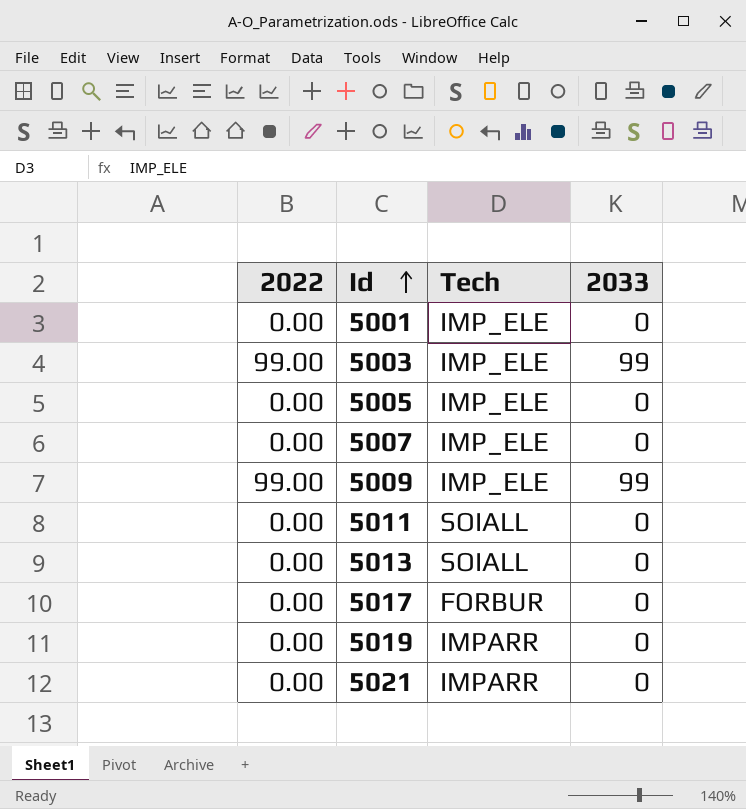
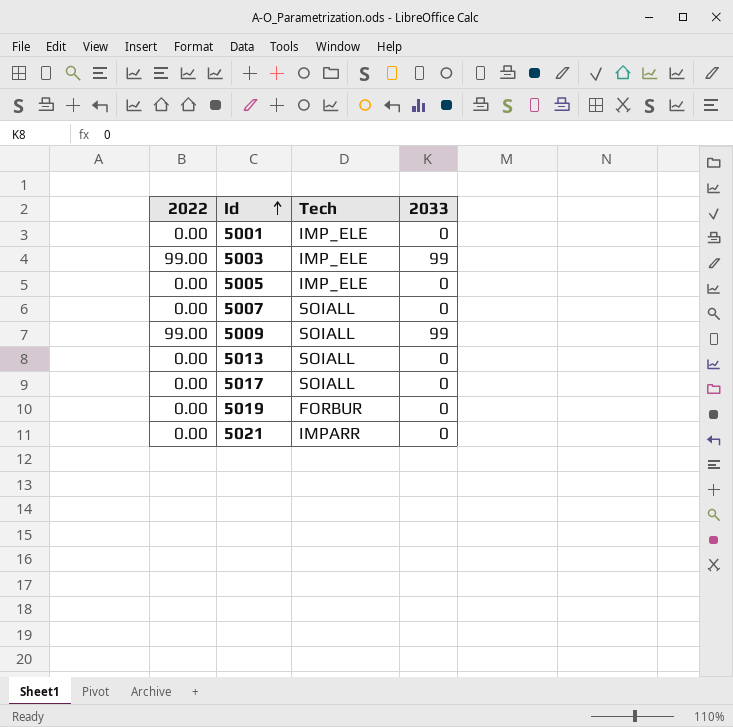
row 5011: 0.00 | SOIALL | 0 -> none
5007 | Tech: IMP_ELE -> SOIALL
5009 | Tech: IMP_ELE -> SOIALL
5017 | Tech: FORBUR -> SOIALL
5019 | Tech: IMPARR -> FORBUR

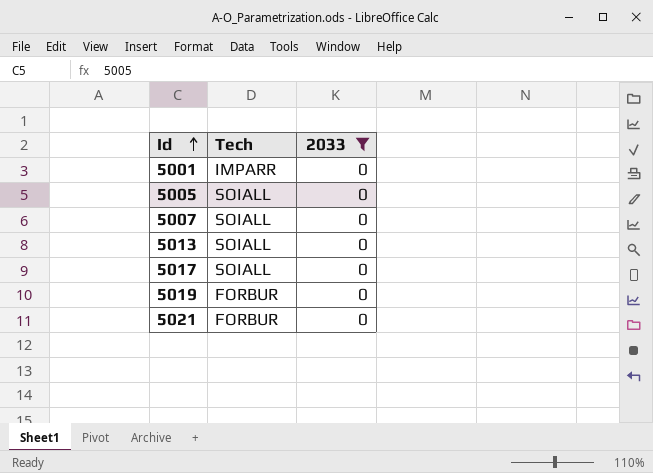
filter: none -> 2033 = 0
column 2022 | position: 1 -> none
5001 | Tech: IMP_ELE -> IMPARR
5005 | Tech: IMP_ELE -> SOIALL
5021 | Tech: IMPARR -> FORBUR

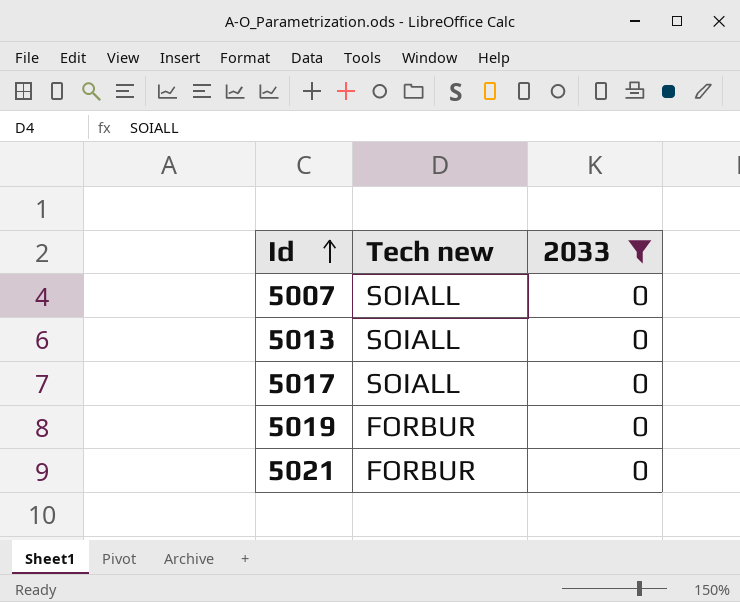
column name: Tech -> Tech new
row 5001: IMPARR | 0 -> none
row 5005: SOIALL | 0 -> none

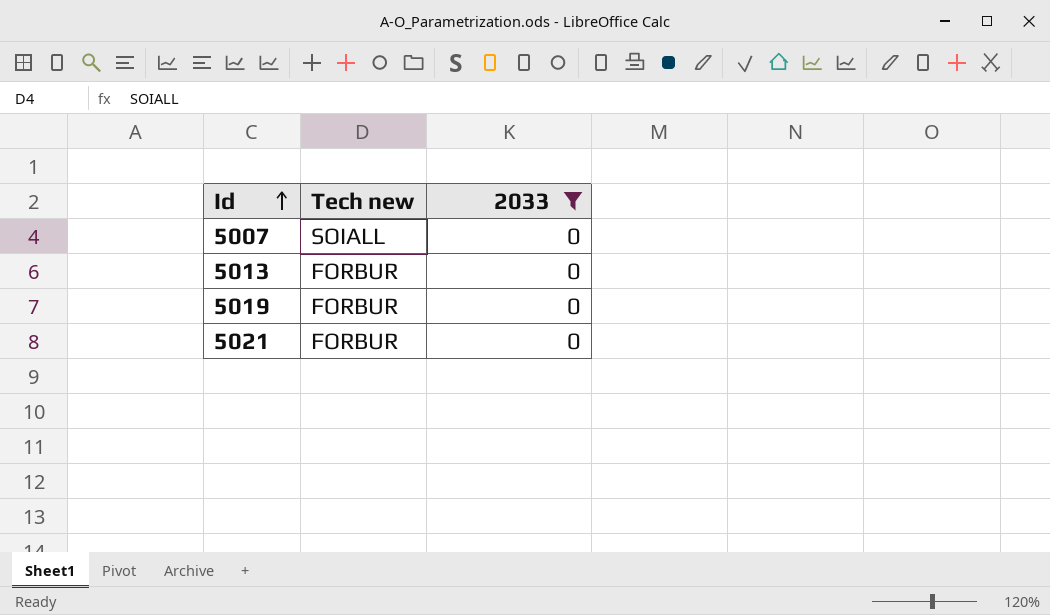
row 5017: SOIALL | 0 -> none
5013 | Tech new: SOIALL -> FORBUR

